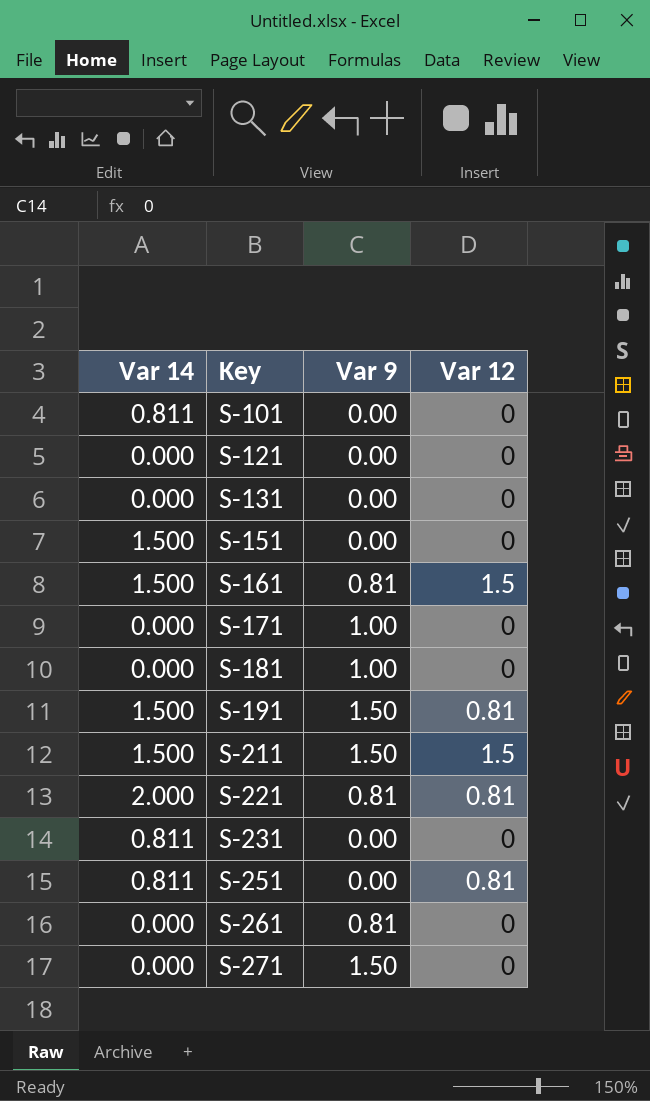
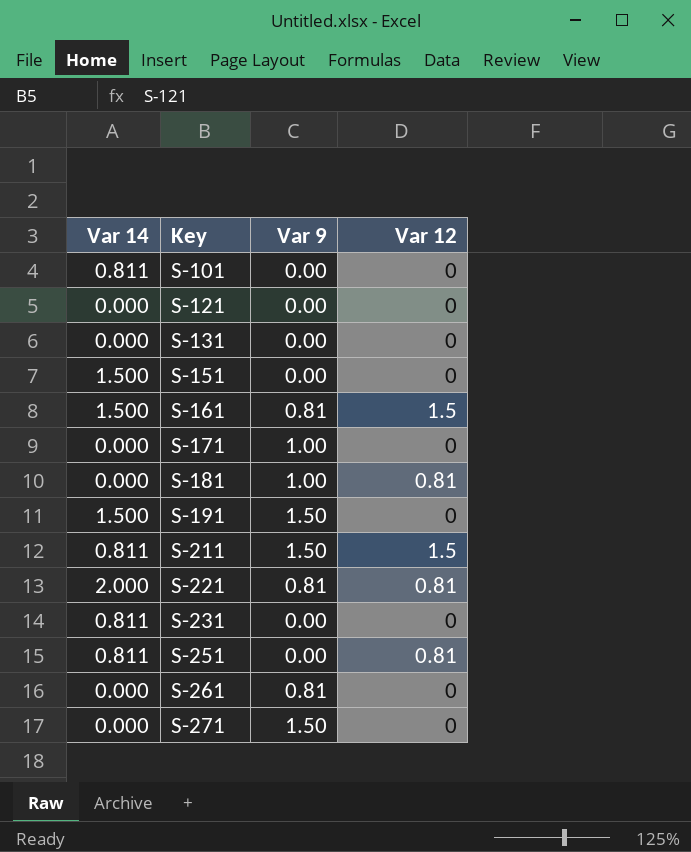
S-181 | Var 12: 0 -> 0.81
S-191 | Var 12: 0.81 -> 0
S-211 | Var 14: 1.500 -> 0.811

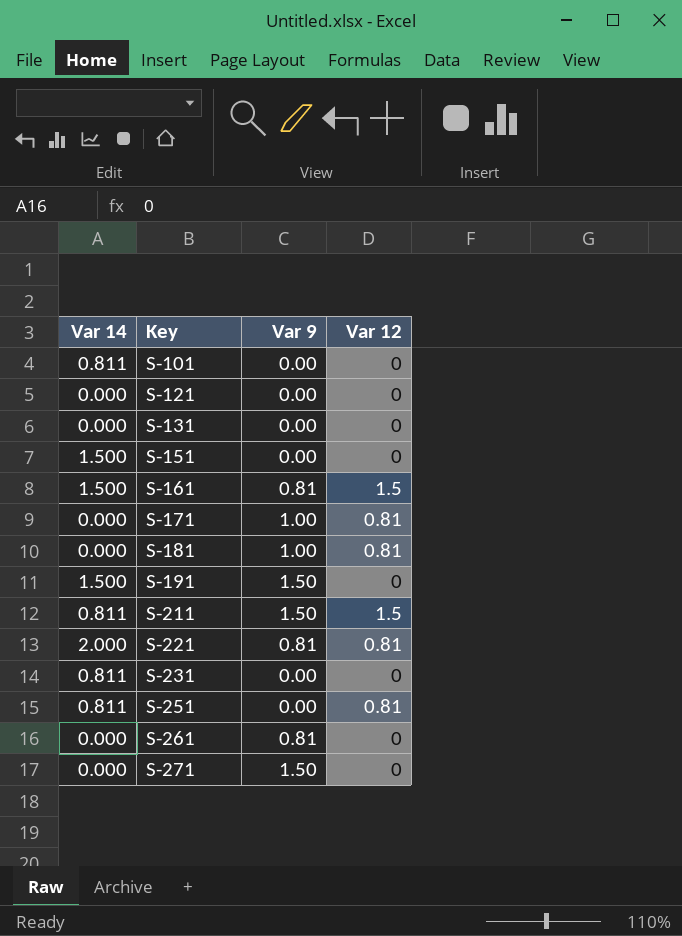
S-171 | Var 12: 0 -> 0.81

